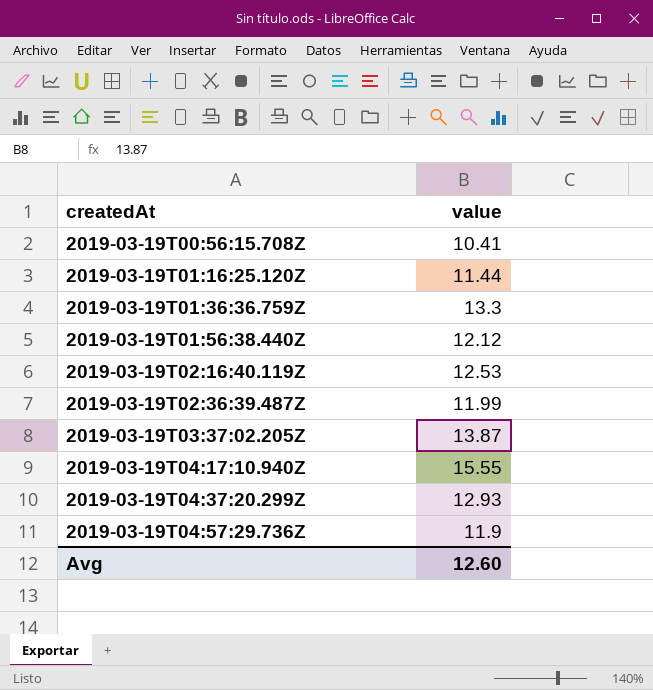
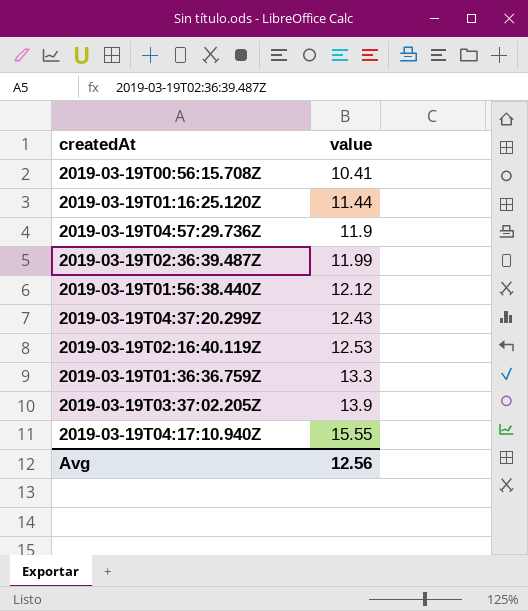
row order: createdAt ascending -> value ascending
2019-03-19T04:37:20.299Z | value: 12.93 -> 12.43
2019-03-19T03:37:02.205Z | value: 13.87 -> 13.9
Avg | value: 12.60 -> 12.56

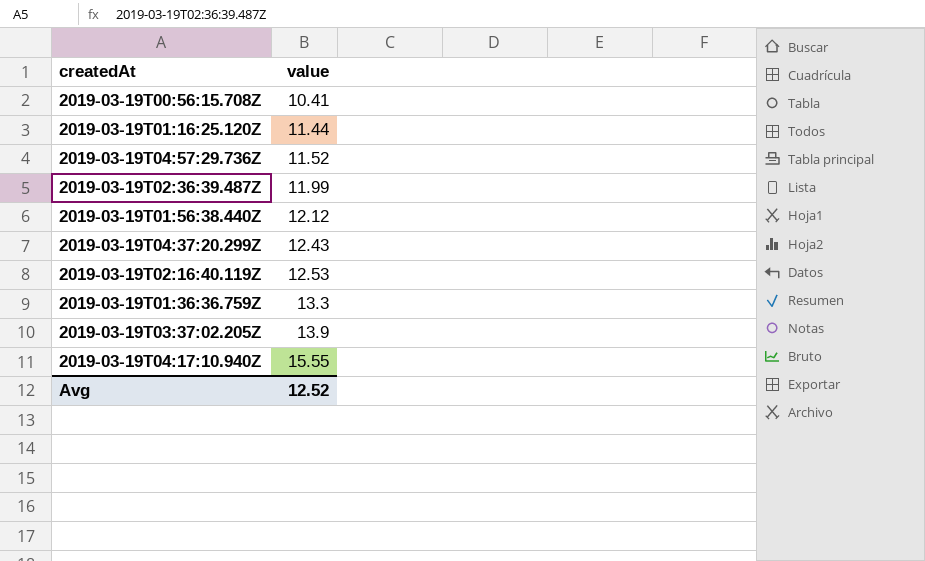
2019-03-19T04:57:29.736Z | value: 11.9 -> 11.52
Avg | value: 12.56 -> 12.52

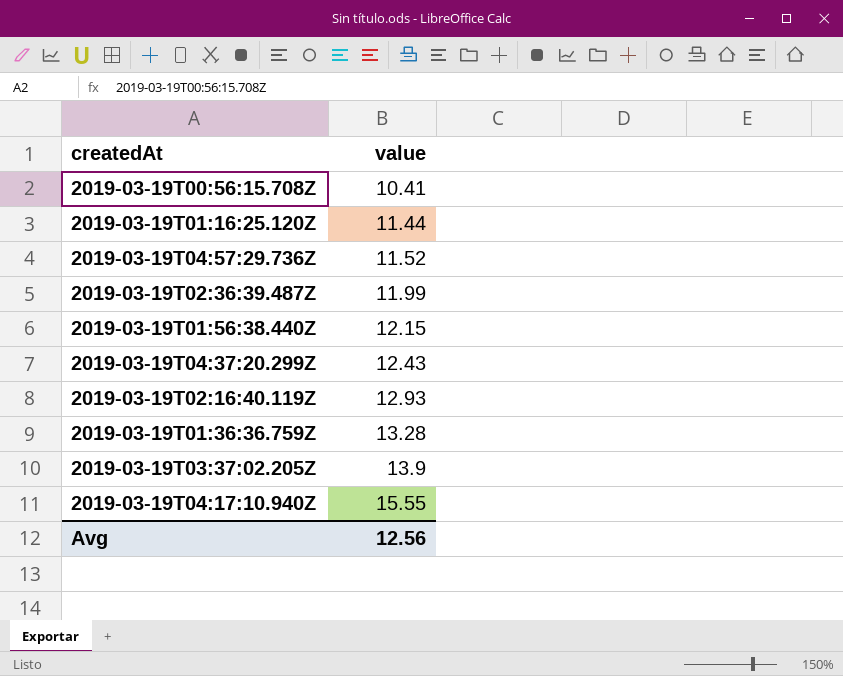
2019-03-19T01:56:38.440Z | value: 12.12 -> 12.15
2019-03-19T02:16:40.119Z | value: 12.53 -> 12.93
2019-03-19T01:36:36.759Z | value: 13.3 -> 13.28
Avg | value: 12.52 -> 12.56

